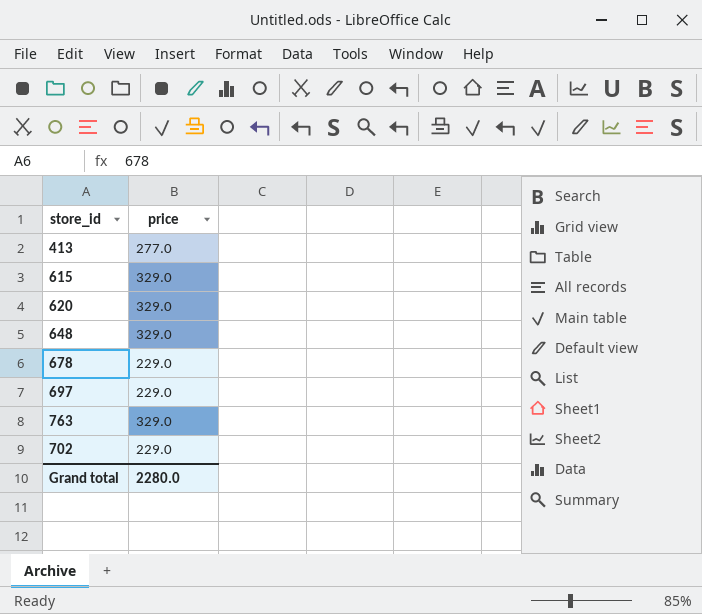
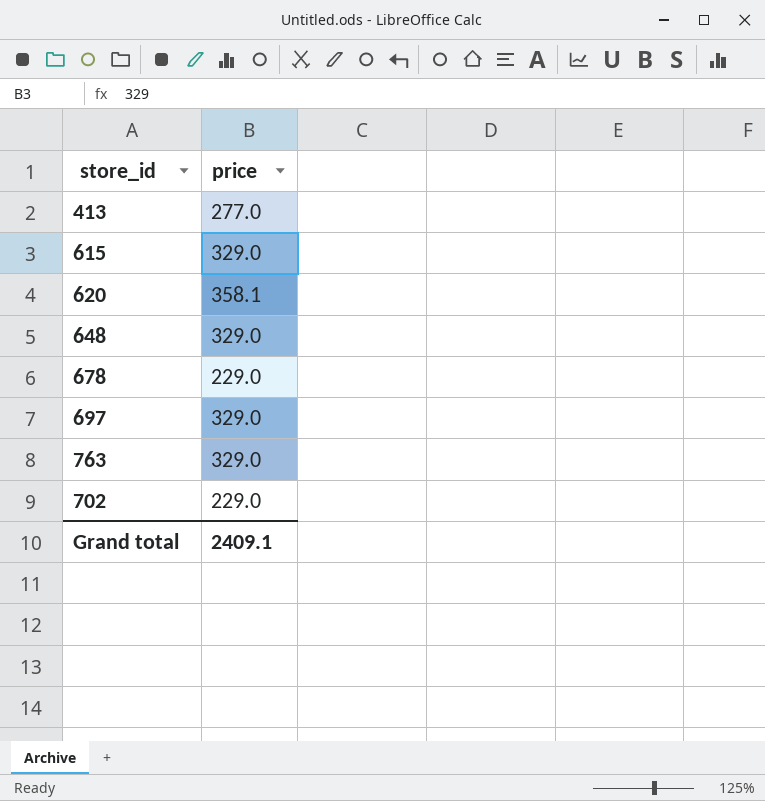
620 | price: 329.0 -> 358.1
697 | price: 229.0 -> 329.0
Grand total | price: 2280.0 -> 2409.1

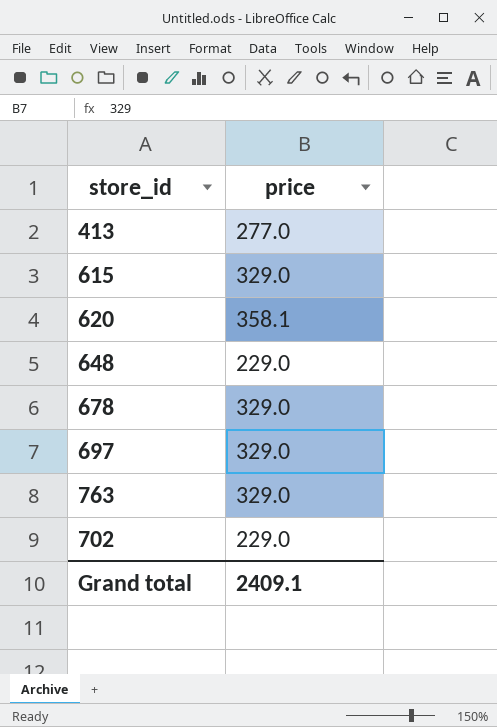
648 | price: 329.0 -> 229.0
678 | price: 229.0 -> 329.0

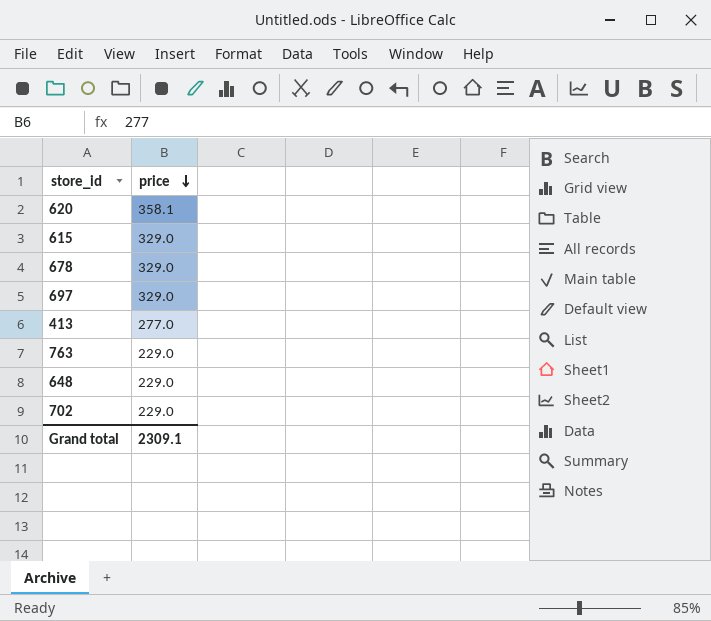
row order: none -> price descending
763 | price: 329.0 -> 229.0
Grand total | price: 2409.1 -> 2309.1

